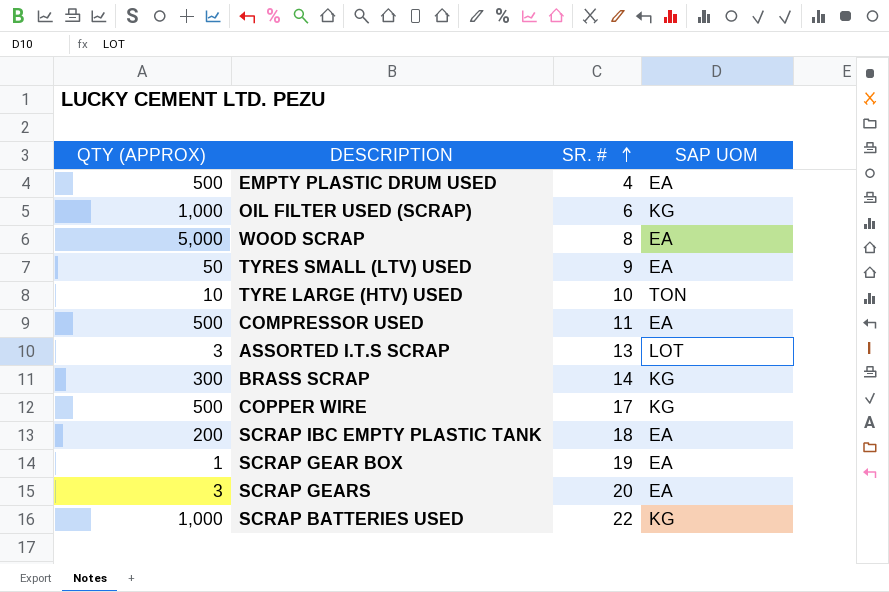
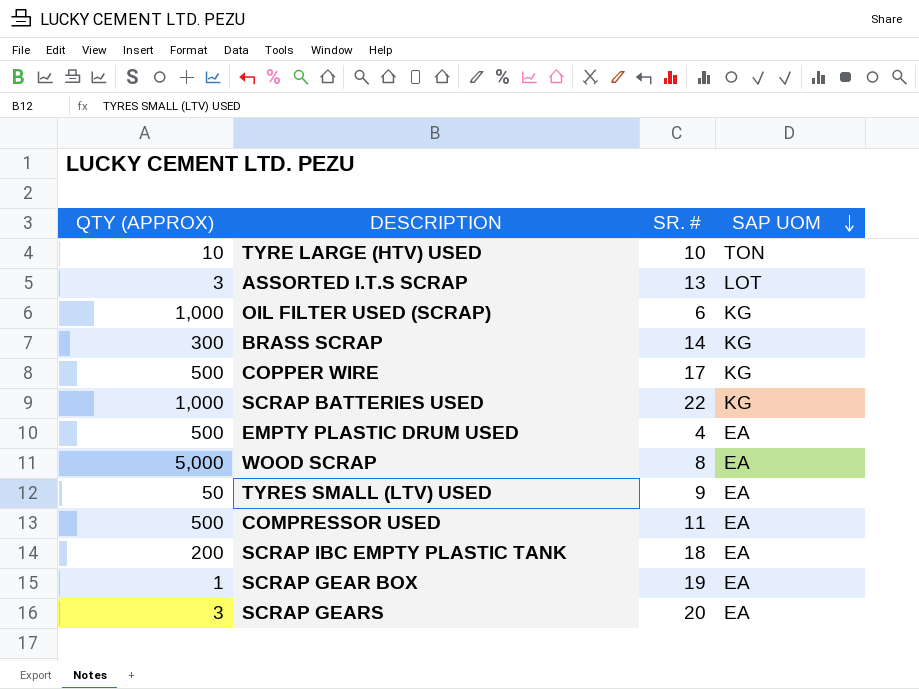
row order: SR. # ascending -> SAP UOM descending

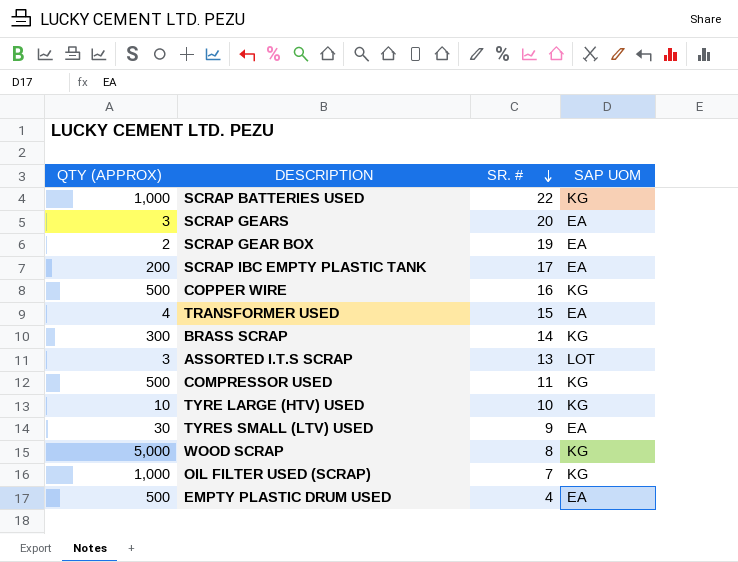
row order: SAP UOM descending -> SR. # descending
SCRAP GEAR BOX | QTY (APPROX): 1 -> 2
SCRAP IBC EMPTY PLASTIC TANK | SR. #: 18 -> 17
COPPER WIRE | SR. #: 17 -> 16
row TRANSFORMER USED: none -> 4 | 15 | EA
COMPRESSOR USED | SAP UOM: EA -> KG
TYRE LARGE (HTV) USED | SAP UOM: TON -> KG
TYRES SMALL (LTV) USED | QTY (APPROX): 50 -> 30
WOOD SCRAP | SAP UOM: EA -> KG
OIL FILTER USED (SCRAP) | SR. #: 6 -> 7

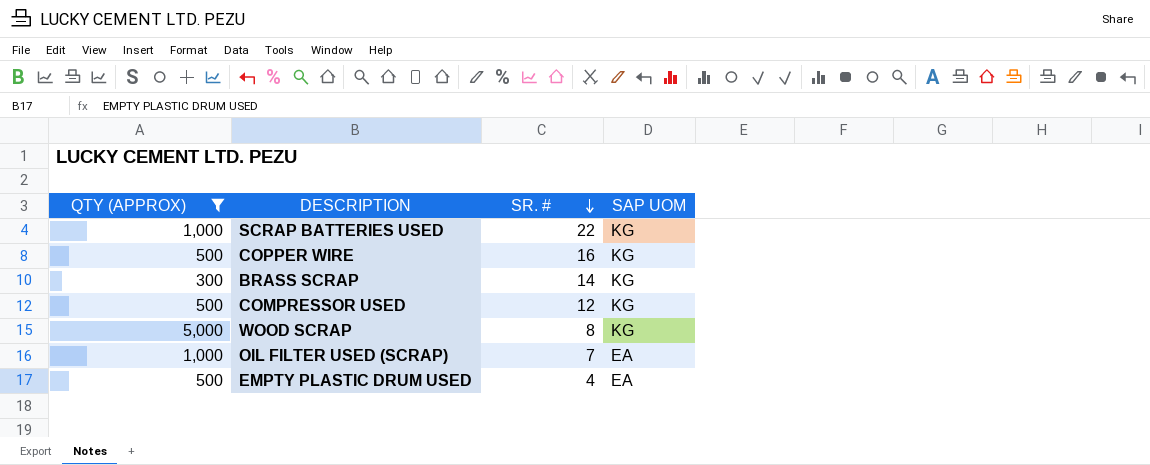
filter: none -> QTY (APPROX) >= 300
COMPRESSOR USED | SR. #: 11 -> 12
OIL FILTER USED (SCRAP) | SAP UOM: KG -> EA

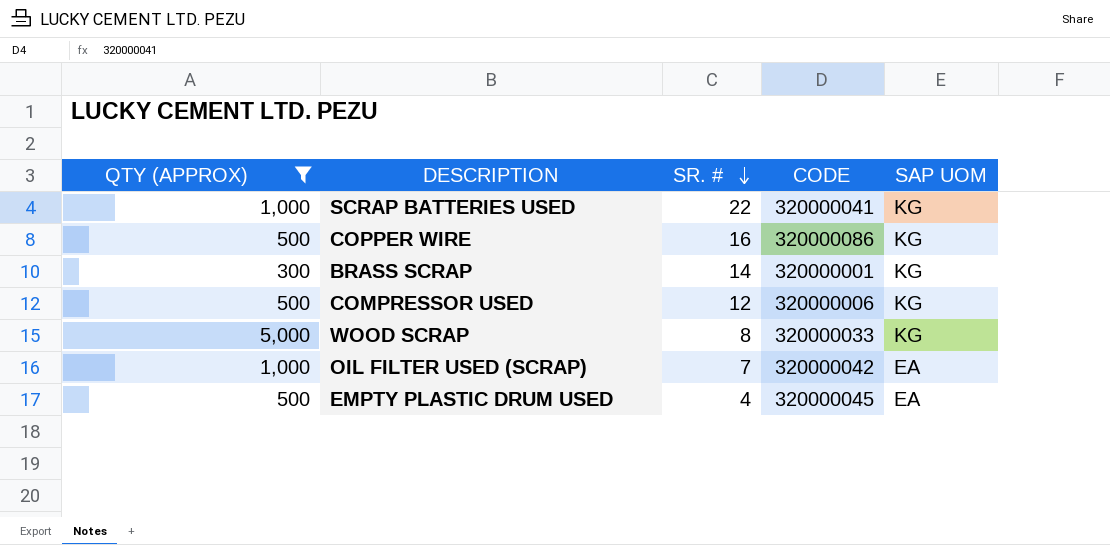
column CODE | position: none -> 4

